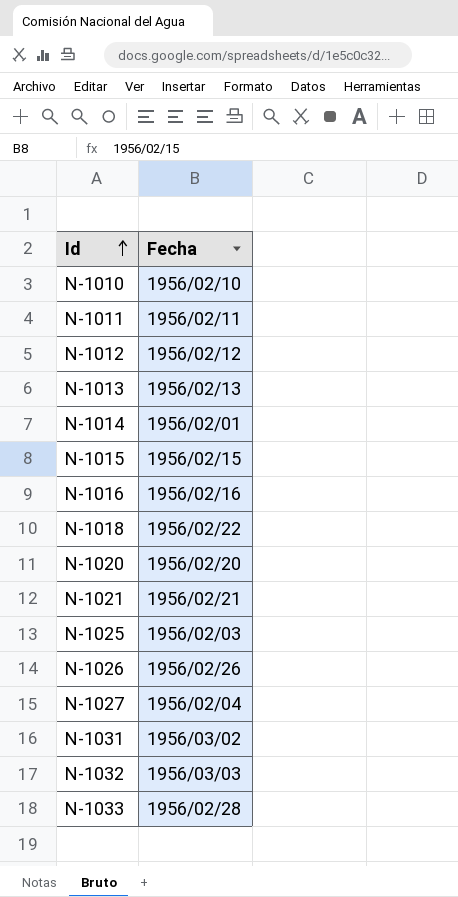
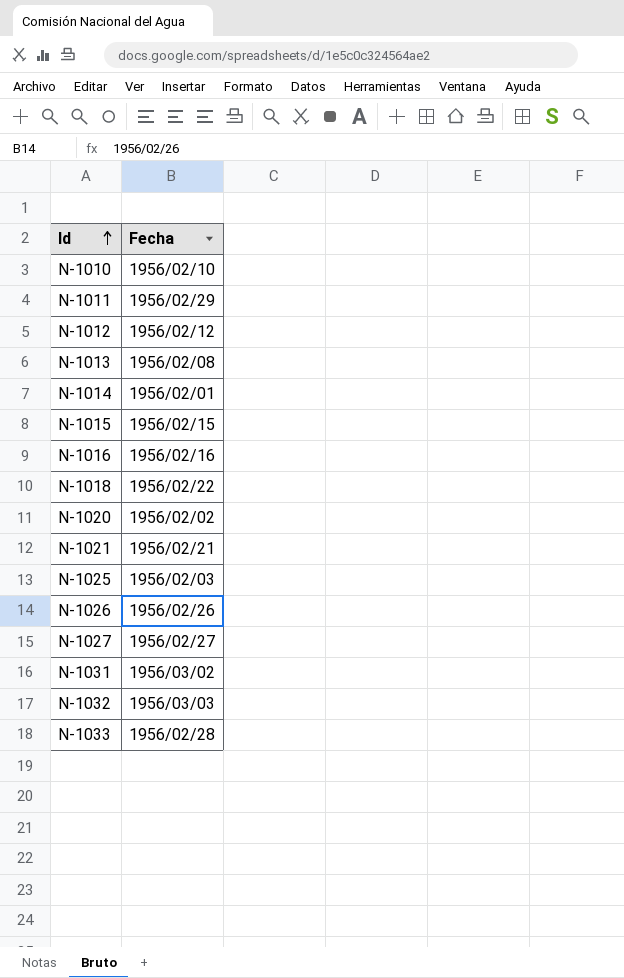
N-1011 | Fecha: 1956/02/11 -> 1956/02/29
N-1013 | Fecha: 1956/02/13 -> 1956/02/08
N-1020 | Fecha: 1956/02/20 -> 1956/02/02
N-1027 | Fecha: 1956/02/04 -> 1956/02/27

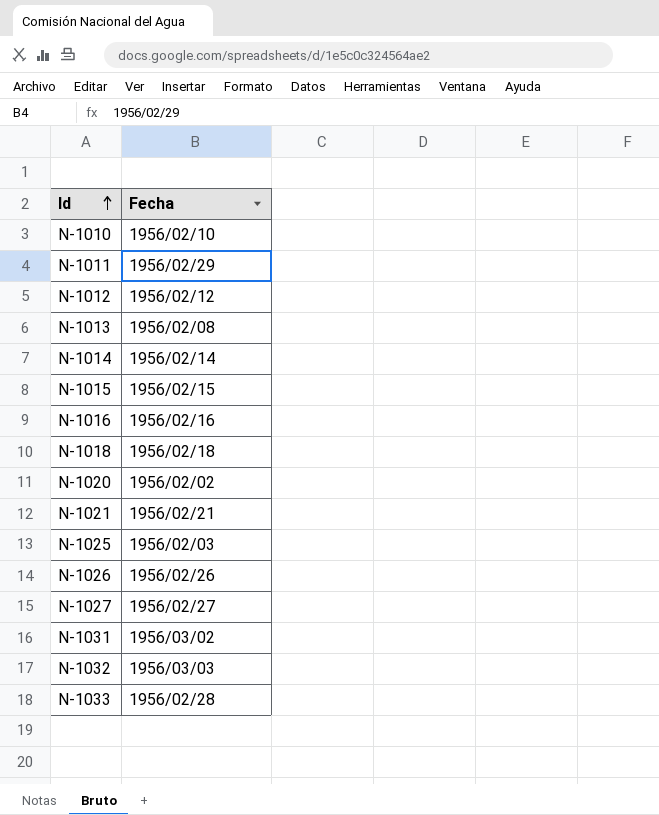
N-1014 | Fecha: 1956/02/01 -> 1956/02/14
N-1018 | Fecha: 1956/02/22 -> 1956/02/18

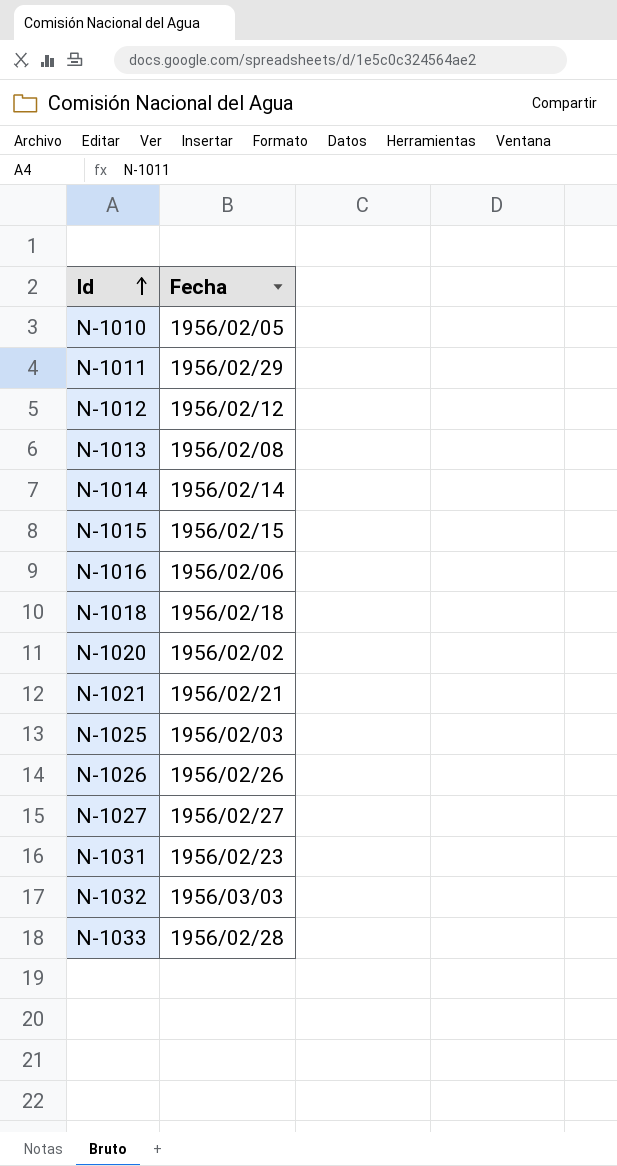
N-1010 | Fecha: 1956/02/10 -> 1956/02/05
N-1016 | Fecha: 1956/02/16 -> 1956/02/06
N-1031 | Fecha: 1956/03/02 -> 1956/02/23

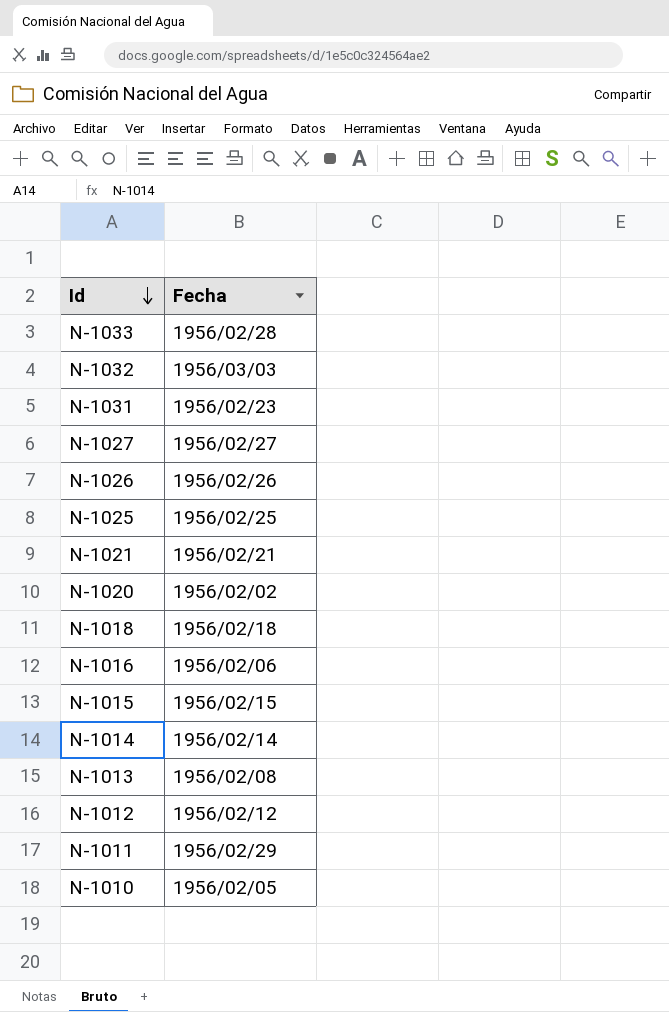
row order: Id ascending -> Id descending
N-1025 | Fecha: 1956/02/03 -> 1956/02/25

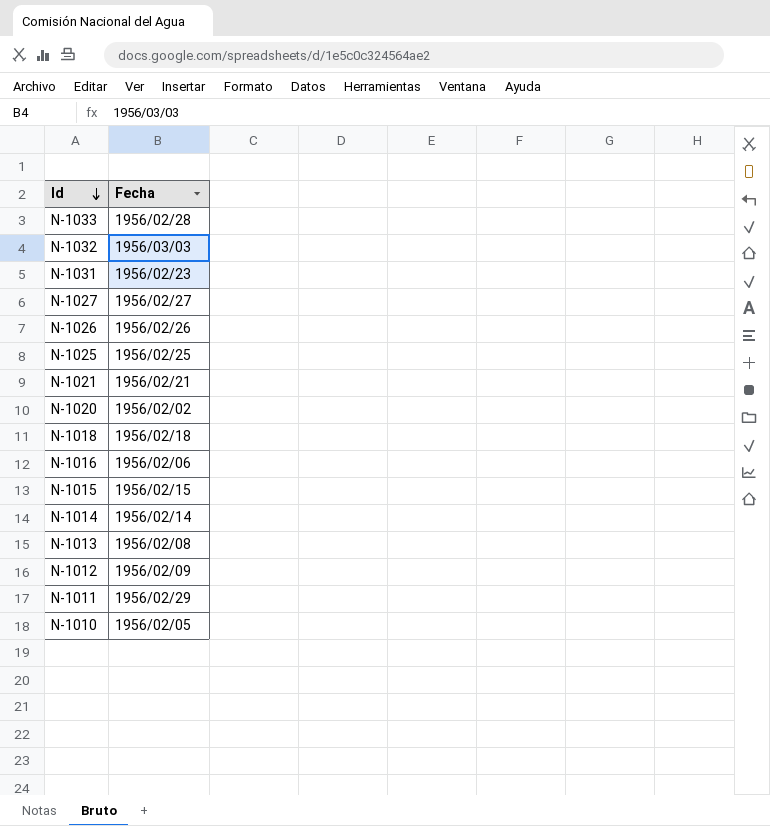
N-1012 | Fecha: 1956/02/12 -> 1956/02/09

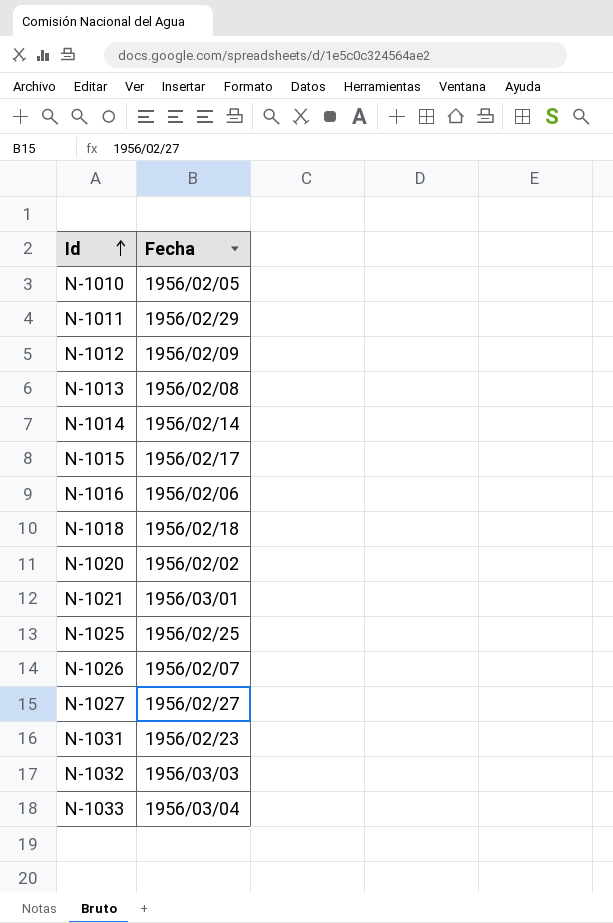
row order: Id descending -> Id ascending
N-1015 | Fecha: 1956/02/15 -> 1956/02/17
N-1021 | Fecha: 1956/02/21 -> 1956/03/01
N-1026 | Fecha: 1956/02/26 -> 1956/02/07
N-1033 | Fecha: 1956/02/28 -> 1956/03/04

